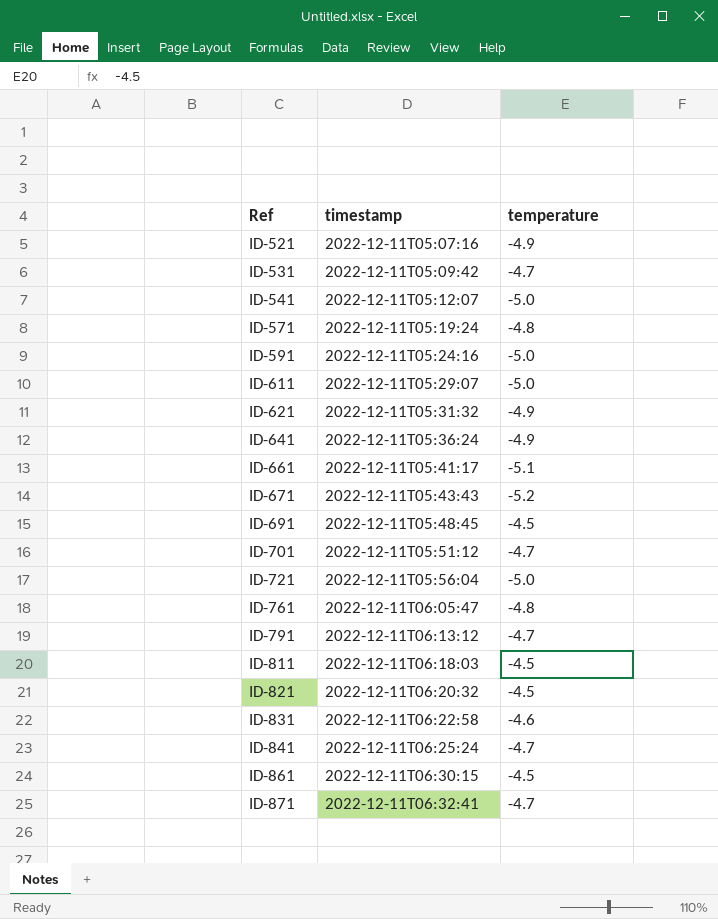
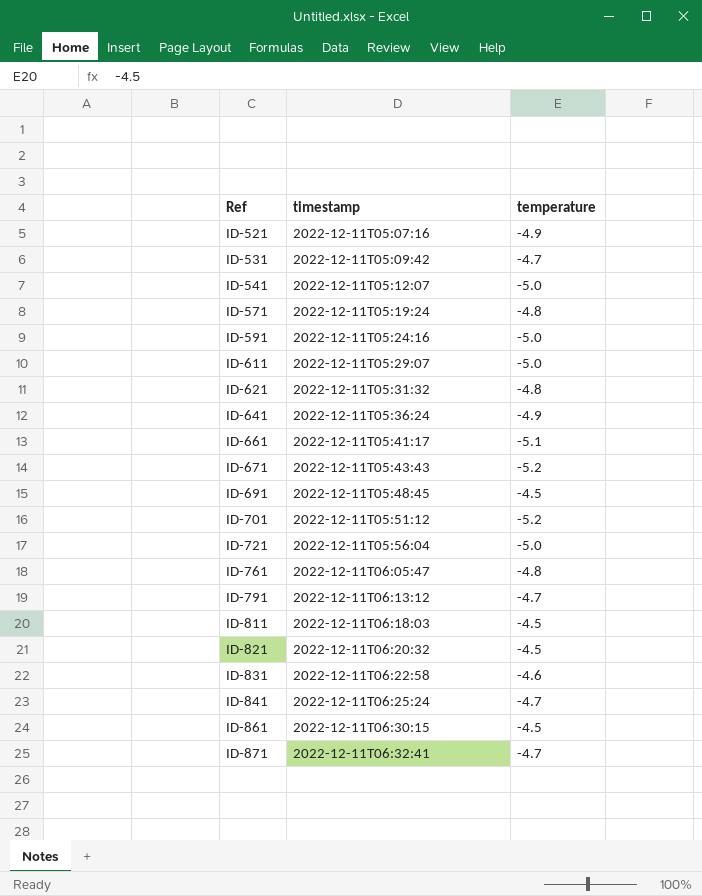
ID-621 | temperature: -4.9 -> -4.8
ID-701 | temperature: -4.7 -> -5.2

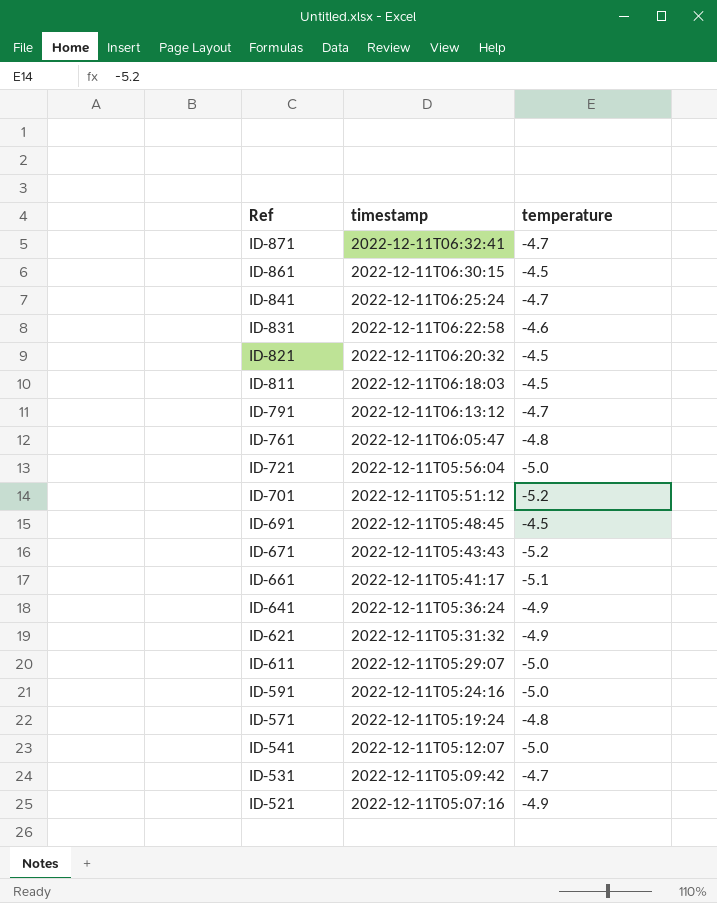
row order: Ref ascending -> Ref descending
ID-621 | temperature: -4.8 -> -4.9

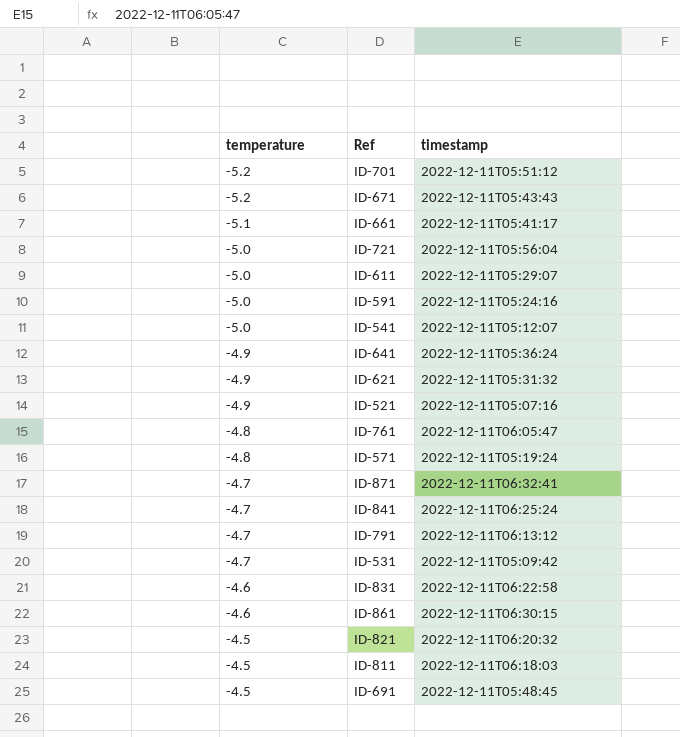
row order: Ref descending -> temperature ascending
column temperature | position: 3 -> 1
ID-861 | temperature: -4.5 -> -4.6

